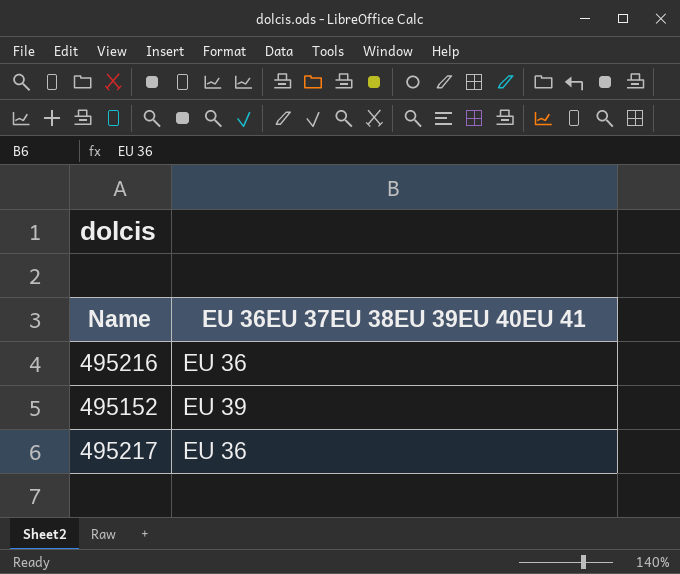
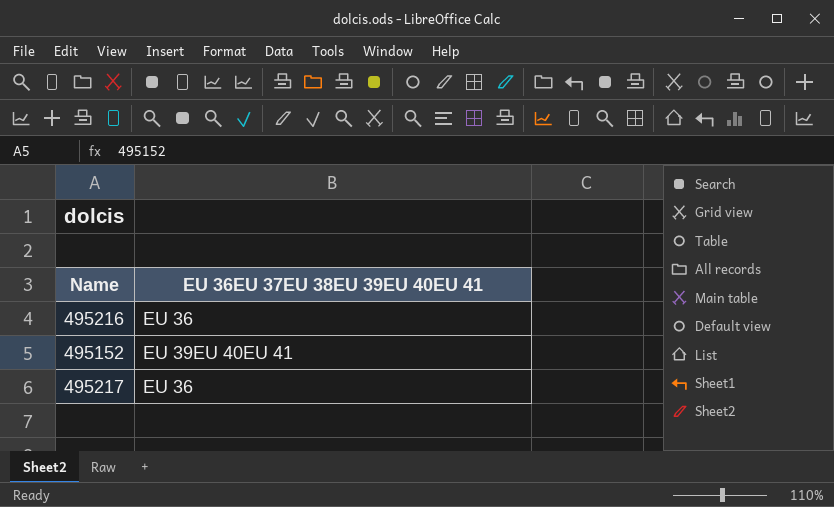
495152 | EU 36EU 37EU 38EU 39EU 40EU 41: EU 39 -> EU 39EU 40EU 41

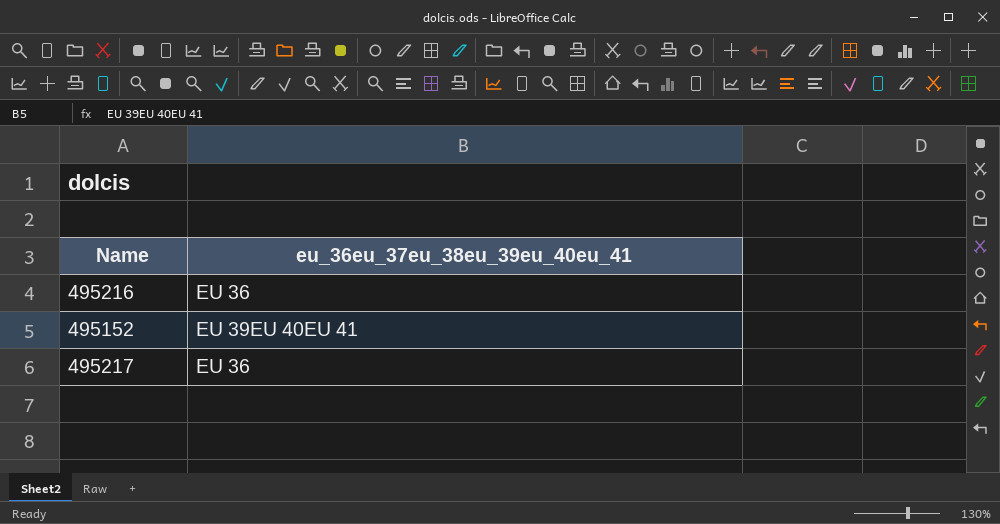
column name: EU 36EU 37EU 38EU 39EU 40EU 41 -> eu_36eu_37eu_38eu_39eu_40eu_41

